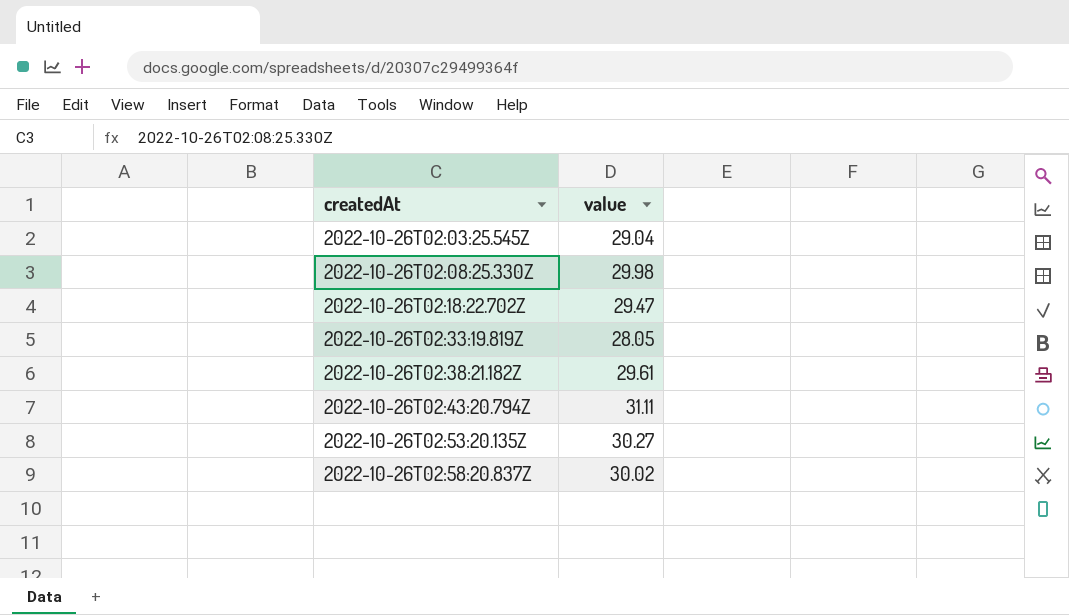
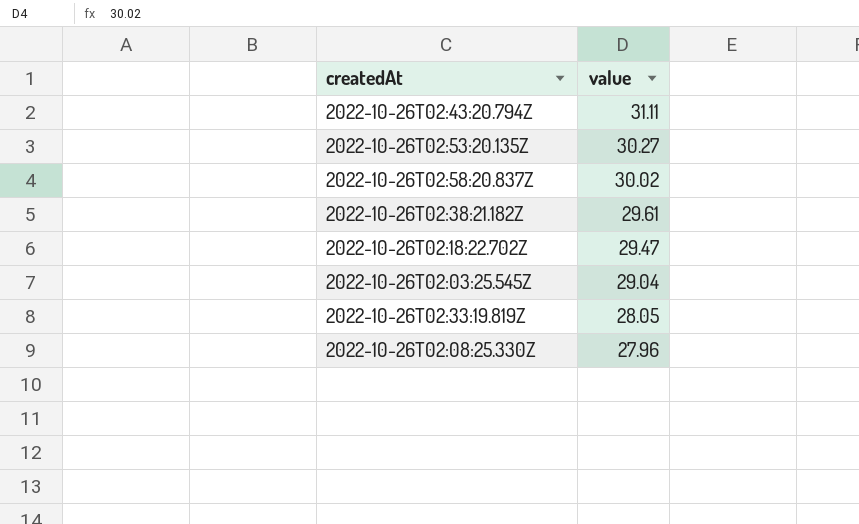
row order: createdAt ascending -> value descending
2022-10-26T02:08:25.330Z | value: 29.98 -> 27.96

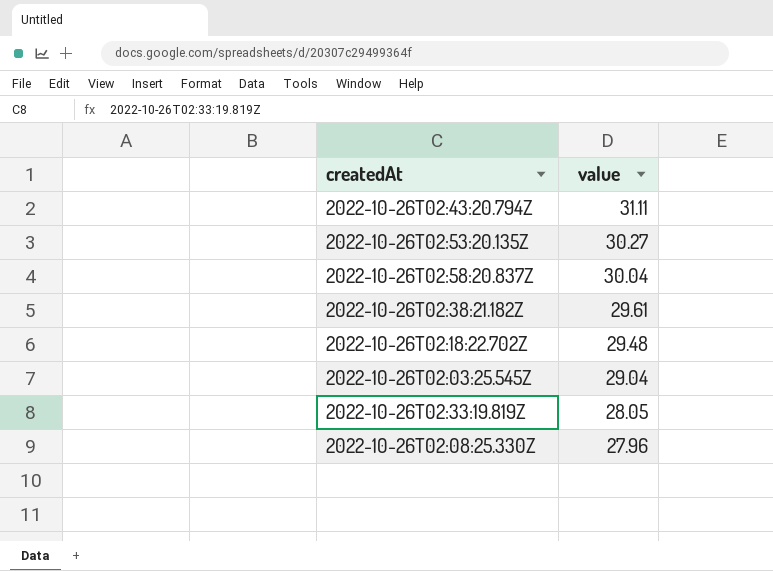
2022-10-26T02:58:20.837Z | value: 30.02 -> 30.04
2022-10-26T02:18:22.702Z | value: 29.47 -> 29.48

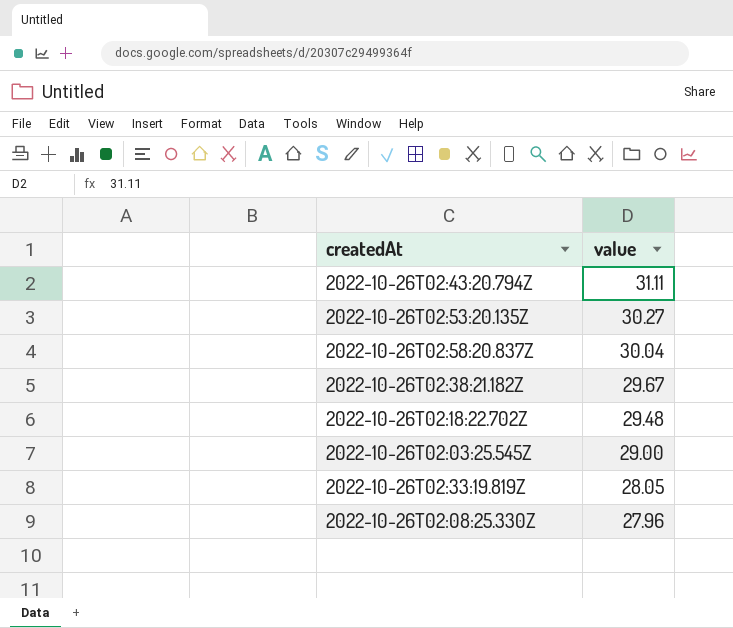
2022-10-26T02:38:21.182Z | value: 29.61 -> 29.67
2022-10-26T02:03:25.545Z | value: 29.04 -> 29.00

